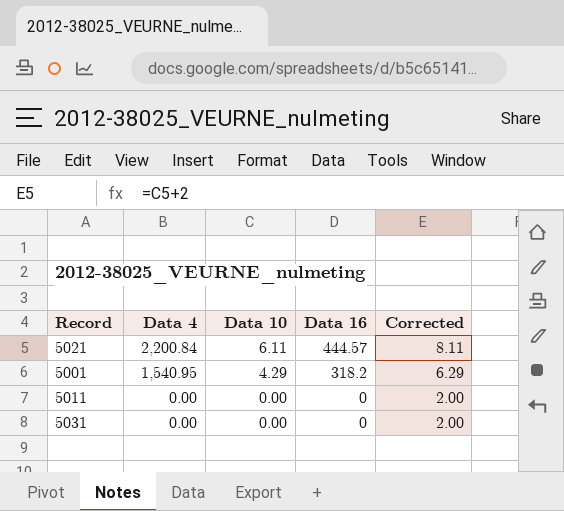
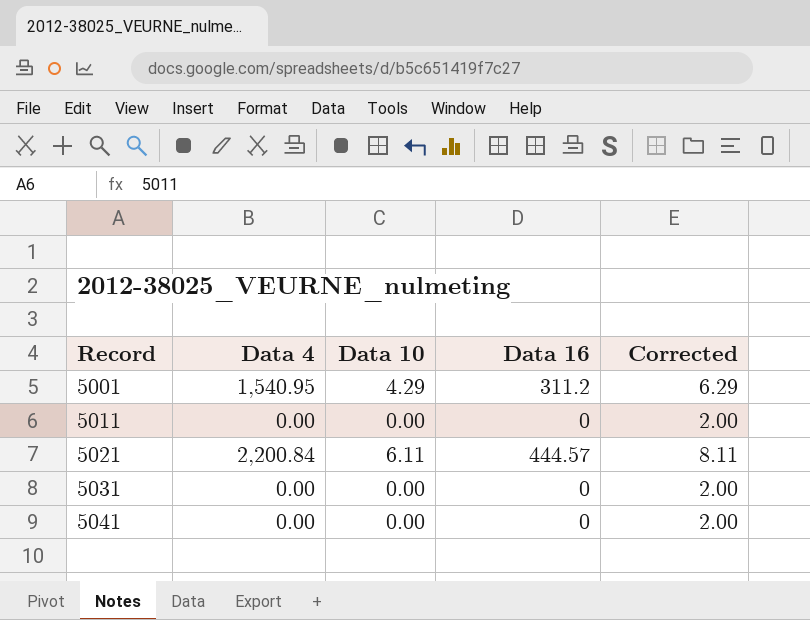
row order: Data 4 descending -> Record ascending
5001 | Data 16: 318.2 -> 311.2
row 5041: none -> 0.00 | 0.00 | 0 | 2.00

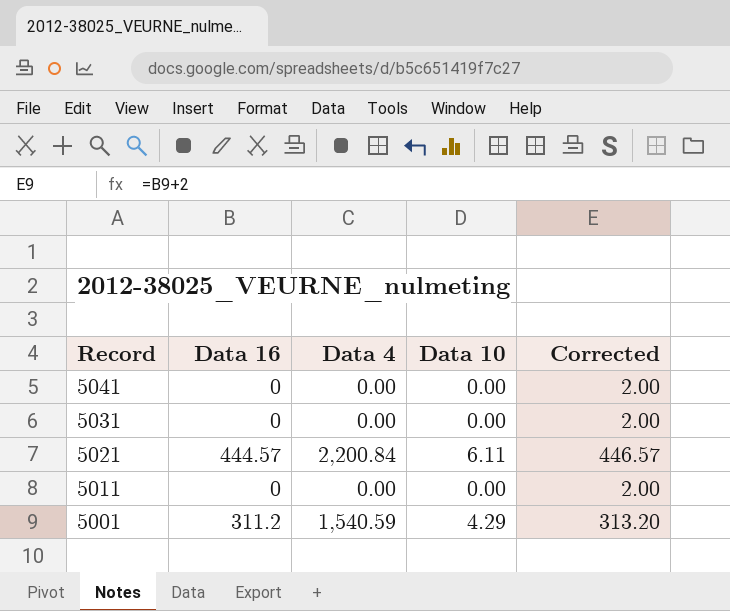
row order: Record ascending -> Record descending
column Data 16 | position: 4 -> 2
column Corrected | formula: [Data 10] + 2 -> [Data 16] + 2
5001 | Data 4: 1,540.95 -> 1,540.59

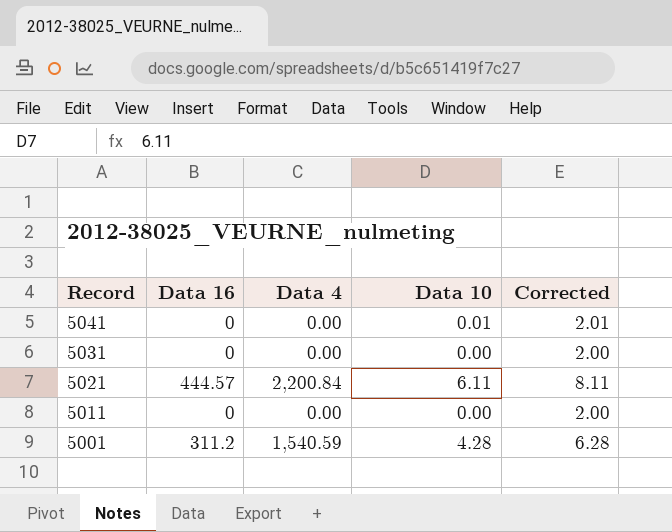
column Corrected | formula: [Data 16] + 2 -> [Data 10] + 2
5041 | Data 10: 0.00 -> 0.01
5001 | Data 10: 4.29 -> 4.28

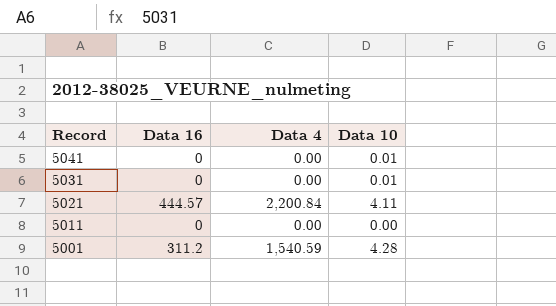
column Corrected | formula: [Data 10] + 2 -> none
5031 | Data 10: 0.00 -> 0.01
5021 | Data 10: 6.11 -> 4.11

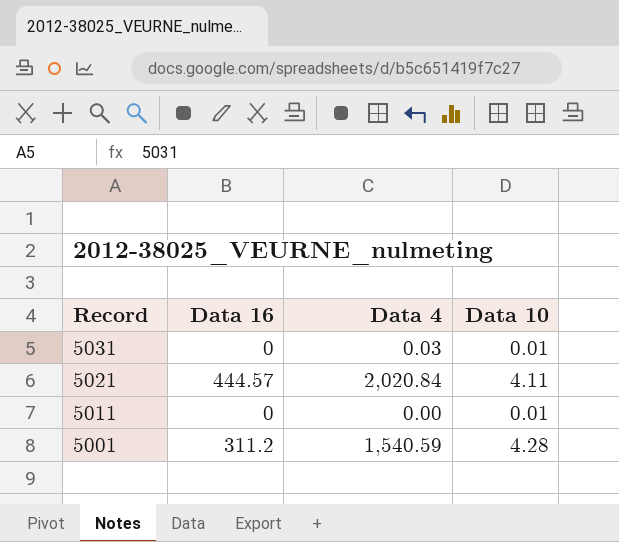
row 5041: 0 | 0.00 | 0.01 -> none
5031 | Data 4: 0.00 -> 0.03
5021 | Data 4: 2,200.84 -> 2,020.84
5011 | Data 10: 0.00 -> 0.01

